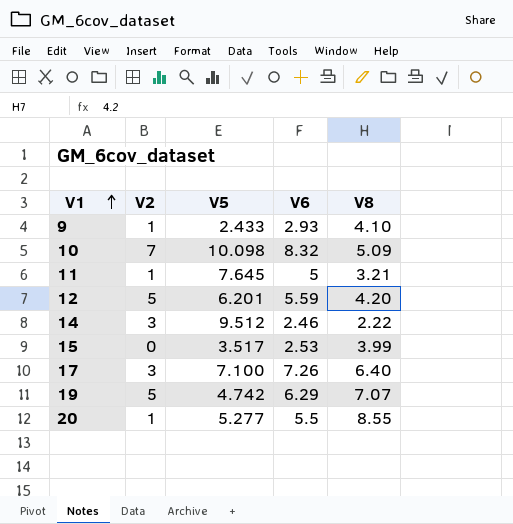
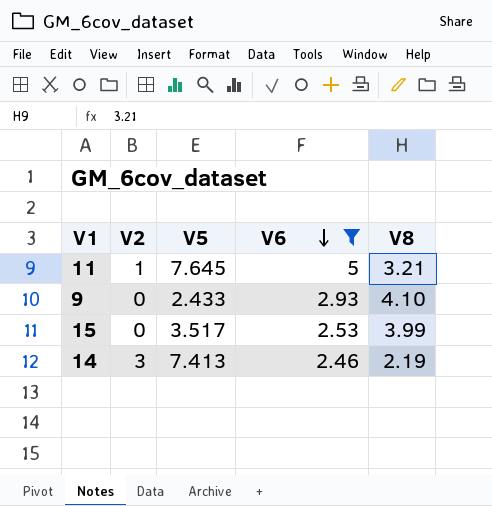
filter: none -> V6 <= 5
row order: V1 ascending -> V6 descending
9 | V2: 1 -> 0
14 | V5: 9.512 -> 7.413
14 | V8: 2.22 -> 2.19

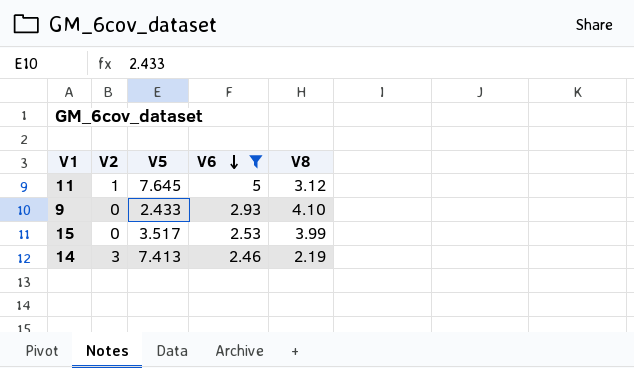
11 | V8: 3.21 -> 3.12

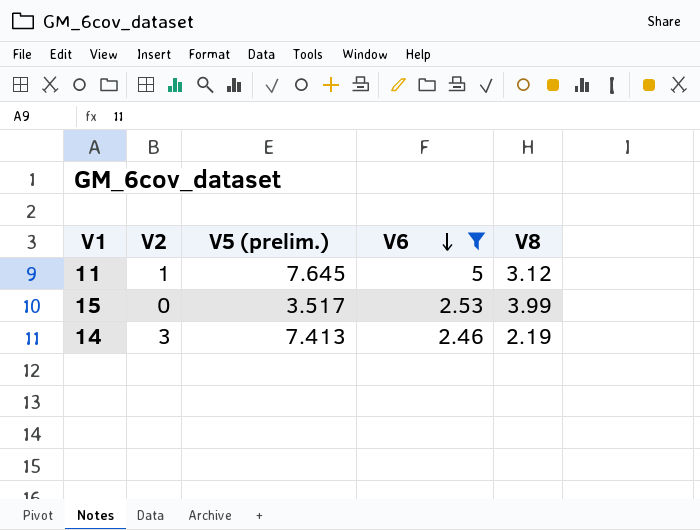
column name: V5 -> V5 (prelim.)
row 9: 0 | 2.433 | 2.93 | 4.10 -> none

